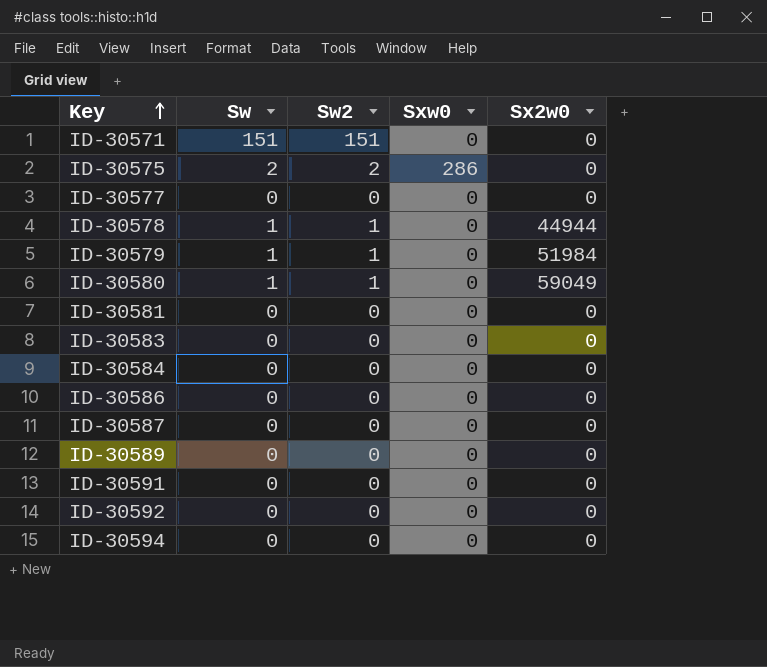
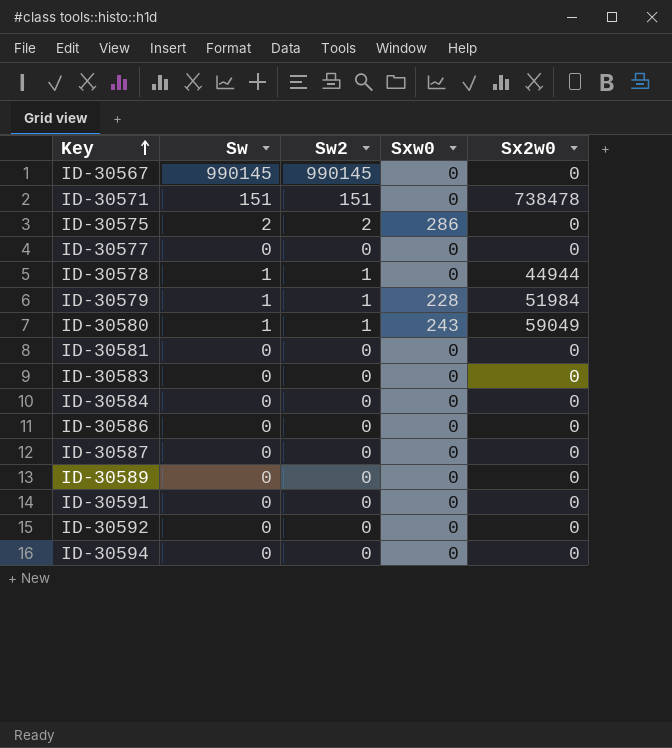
row ID-30567: none -> 990145 | 990145 | 0 | 0
ID-30571 | Sx2w0: 0 -> 738478
ID-30579 | Sxw0: 0 -> 228
ID-30580 | Sxw0: 0 -> 243

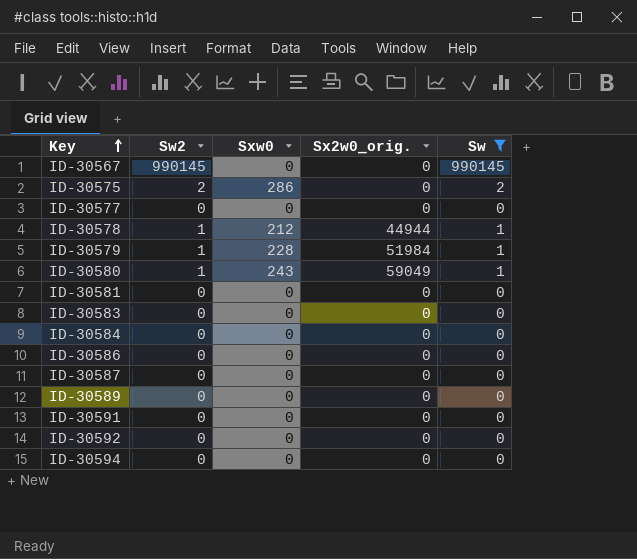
filter: none -> Sw != 151
column name: Sx2w0 -> Sx2w0_orig.
column Sw | position: 2 -> 5
ID-30578 | Sxw0: 0 -> 212

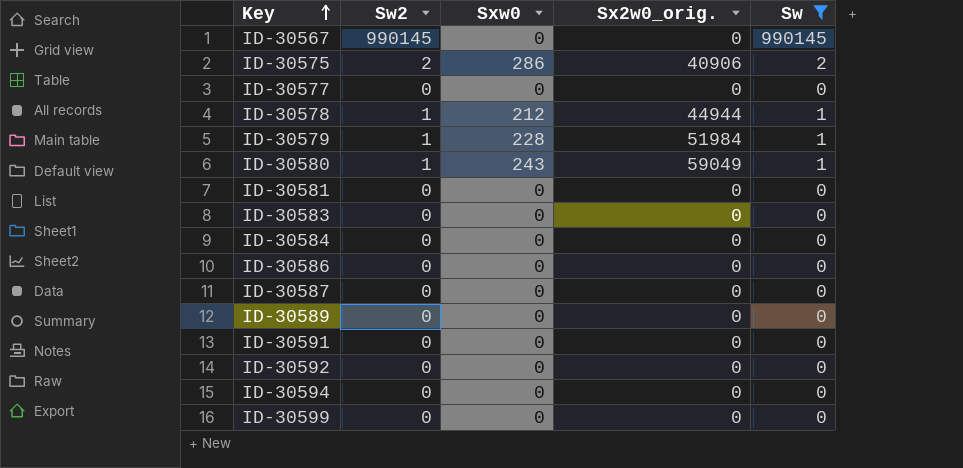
ID-30575 | Sx2w0_orig.: 0 -> 40906
row ID-30599: none -> 0 | 0 | 0 | 0

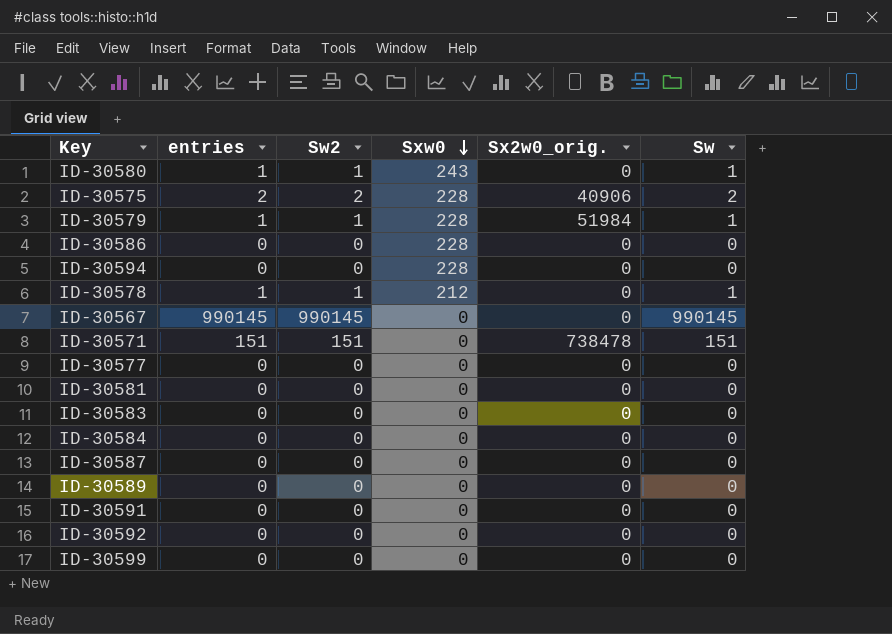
filter: Sw != 151 -> none
row order: Key ascending -> Sxw0 descending
column entries | position: none -> 2
ID-30580 | Sx2w0_orig.: 59049 -> 0
ID-30575 | Sxw0: 286 -> 228
ID-30586 | Sxw0: 0 -> 228
ID-30594 | Sxw0: 0 -> 228
ID-30578 | Sx2w0_orig.: 44944 -> 0

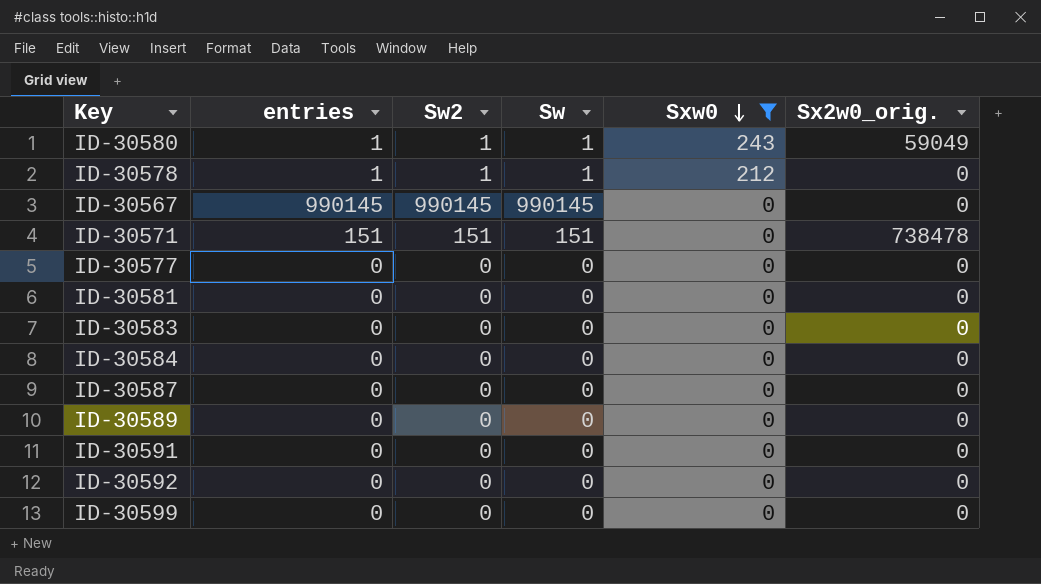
filter: none -> Sxw0 != 228
column Sw | position: 6 -> 4
ID-30580 | Sx2w0_orig.: 0 -> 59049

